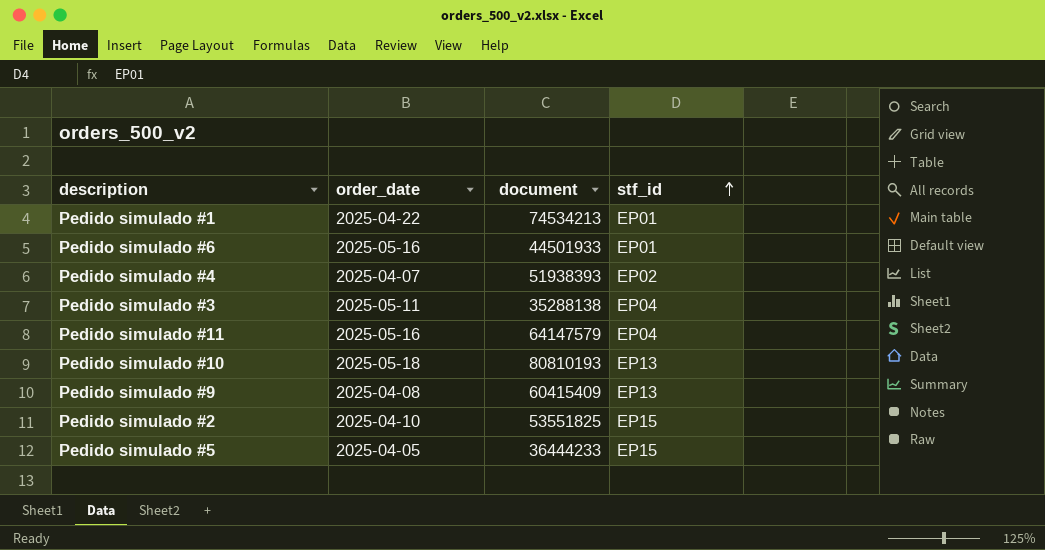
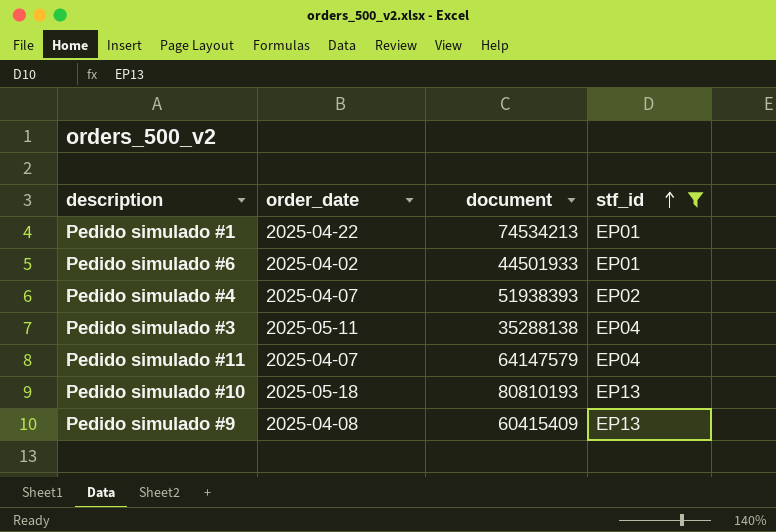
filter: none -> stf_id != EP15
Pedido simulado #6 | order_date: 2025-05-16 -> 2025-04-02
Pedido simulado #11 | order_date: 2025-05-16 -> 2025-04-07

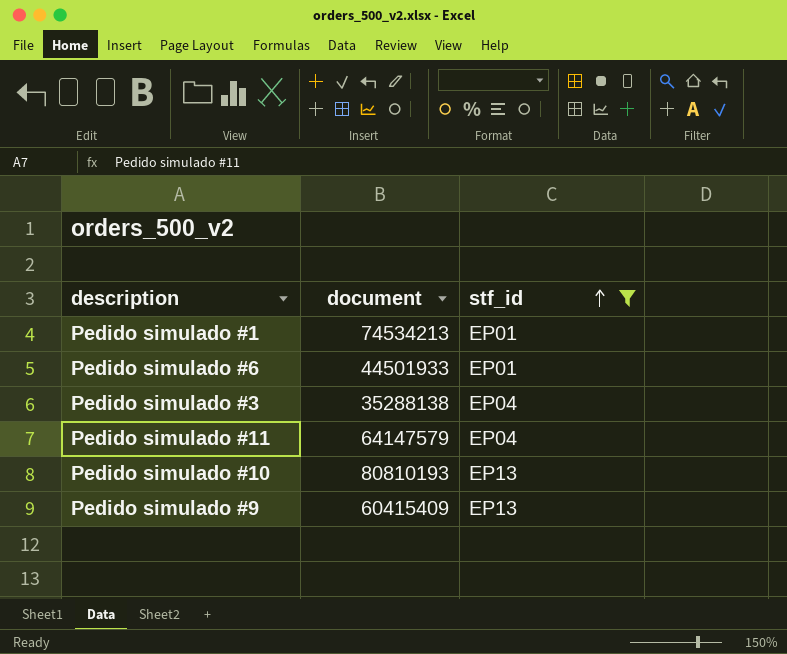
column order_date | position: 2 -> none
row Pedido simulado #4: 2025-04-07 | 51938393 | EP02 -> none

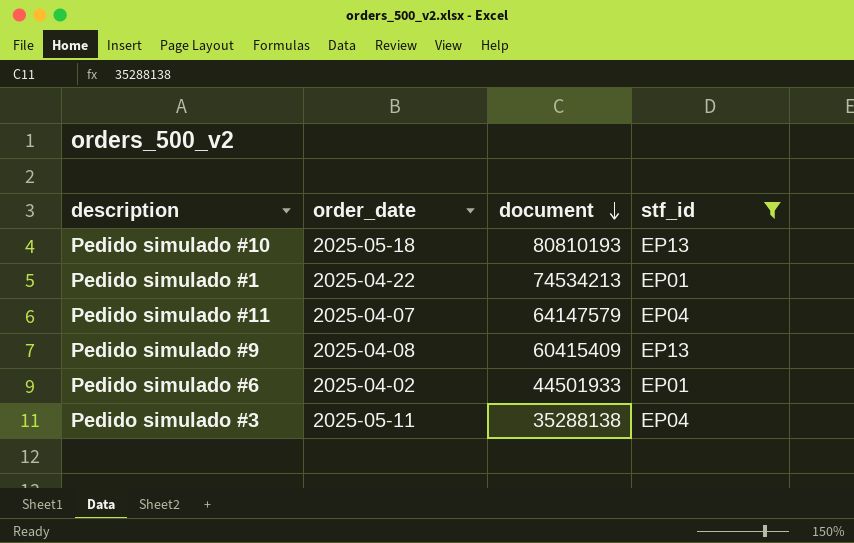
row order: stf_id ascending -> document descending
column order_date | position: none -> 2

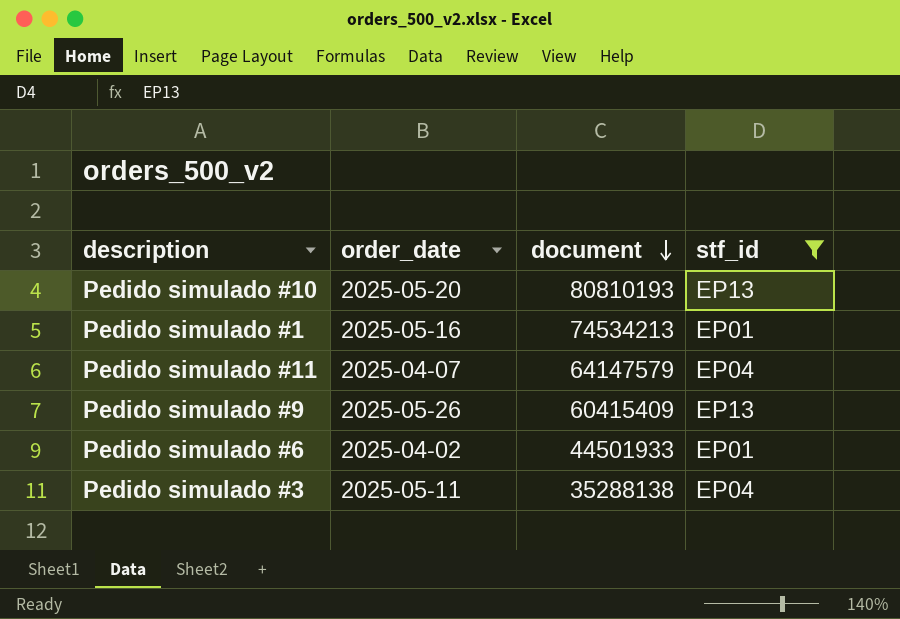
Pedido simulado #10 | order_date: 2025-05-18 -> 2025-05-20
Pedido simulado #1 | order_date: 2025-04-22 -> 2025-05-16
Pedido simulado #9 | order_date: 2025-04-08 -> 2025-05-26

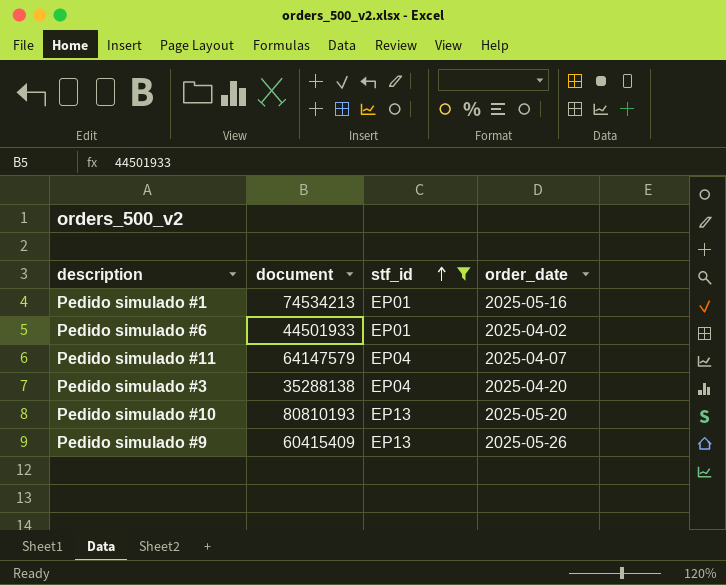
row order: document descending -> stf_id ascending
column order_date | position: 2 -> 4
Pedido simulado #3 | order_date: 2025-05-11 -> 2025-04-20

